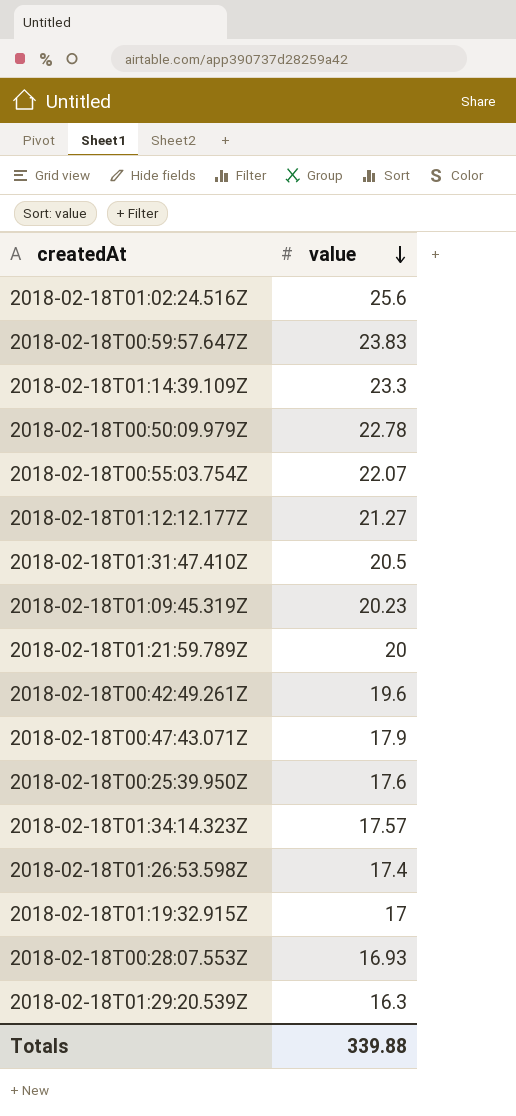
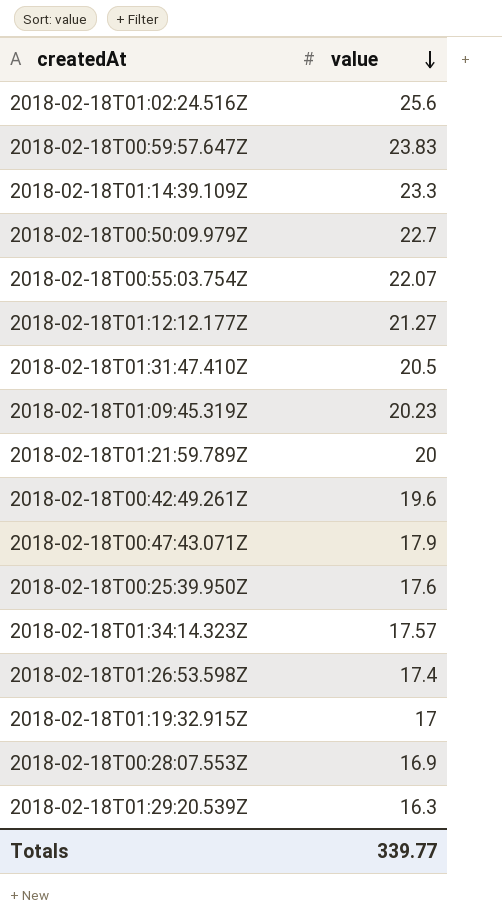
2018-02-18T00:50:09.979Z | value: 22.78 -> 22.7
2018-02-18T00:28:07.553Z | value: 16.93 -> 16.9
Totals | value: 339.88 -> 339.77

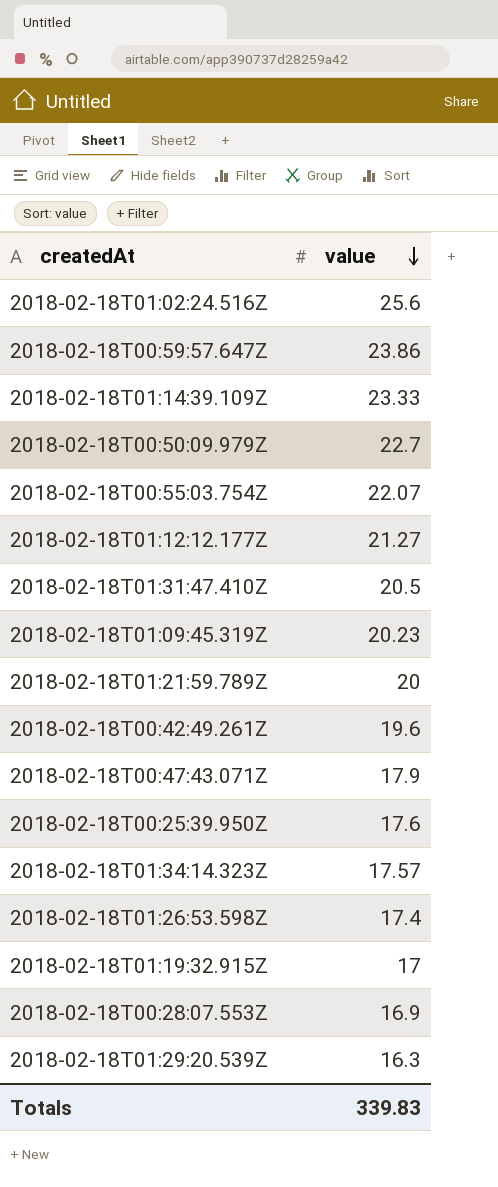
2018-02-18T00:59:57.647Z | value: 23.83 -> 23.86
2018-02-18T01:14:39.109Z | value: 23.3 -> 23.33
Totals | value: 339.77 -> 339.83

